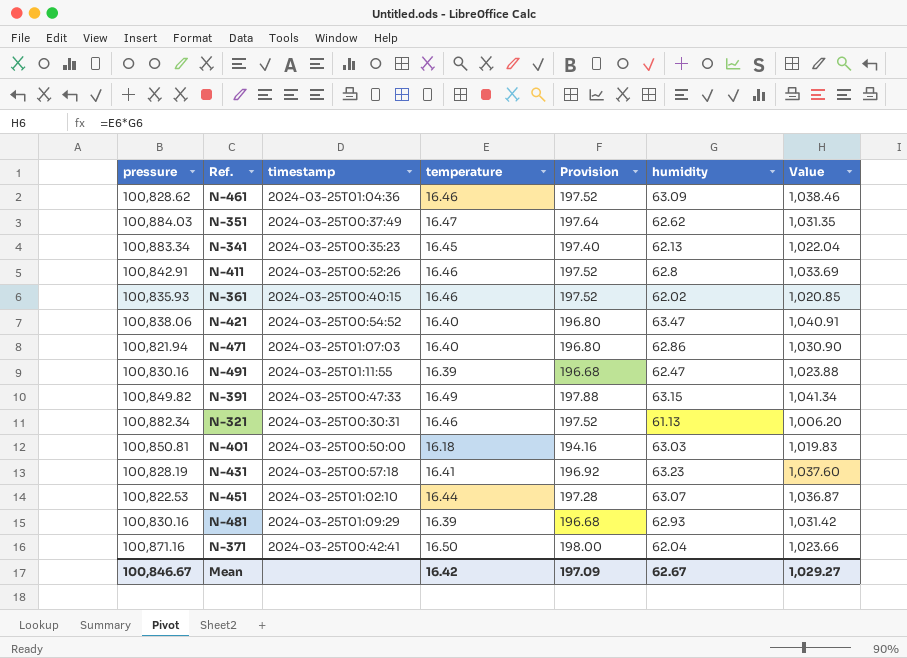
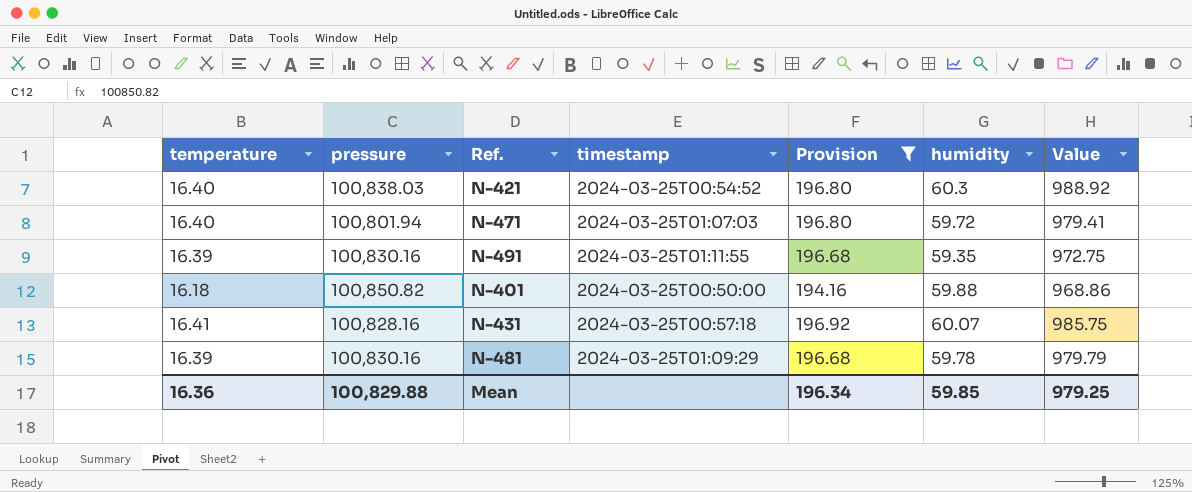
filter: none -> Provision <= 196.92
column temperature | position: 4 -> 1
N-421 | pressure: 100,838.06 -> 100,838.03
N-421 | humidity: 63.47 -> 60.3
N-421 | Value: 1,040.91 -> 988.92
N-471 | pressure: 100,821.94 -> 100,801.94
N-471 | humidity: 62.86 -> 59.72
N-471 | Value: 1,030.90 -> 979.41
N-491 | humidity: 62.47 -> 59.35
N-491 | Value: 1,023.88 -> 972.75
N-401 | pressure: 100,850.81 -> 100,850.82
N-401 | humidity: 63.03 -> 59.88
N-401 | Value: 1,019.83 -> 968.86
N-431 | pressure: 100,828.19 -> 100,828.16
N-431 | humidity: 63.23 -> 60.07
N-431 | Value: 1,037.60 -> 985.75
N-481 | humidity: 62.93 -> 59.78
N-481 | Value: 1,031.42 -> 979.79
Mean | temperature: 16.42 -> 16.36
Mean | pressure: 100,846.67 -> 100,829.88
Mean | Provision: 197.09 -> 196.34
Mean | humidity: 62.67 -> 59.85
Mean | Value: 1,029.27 -> 979.25

